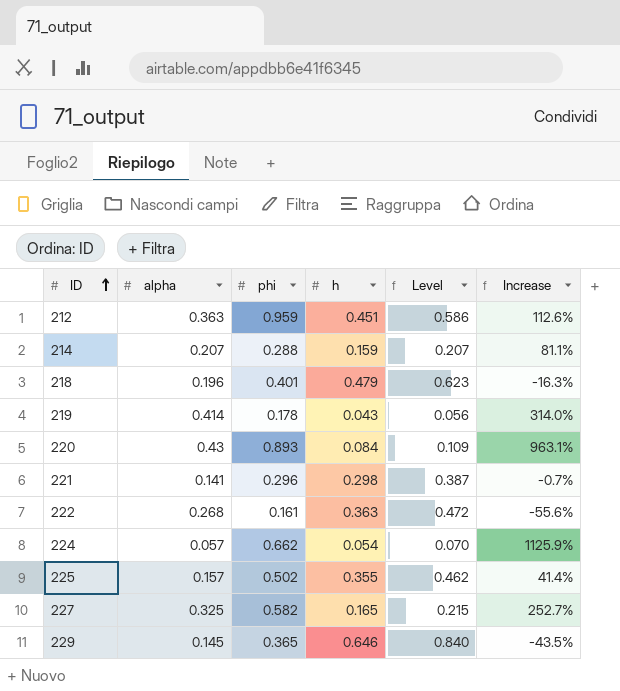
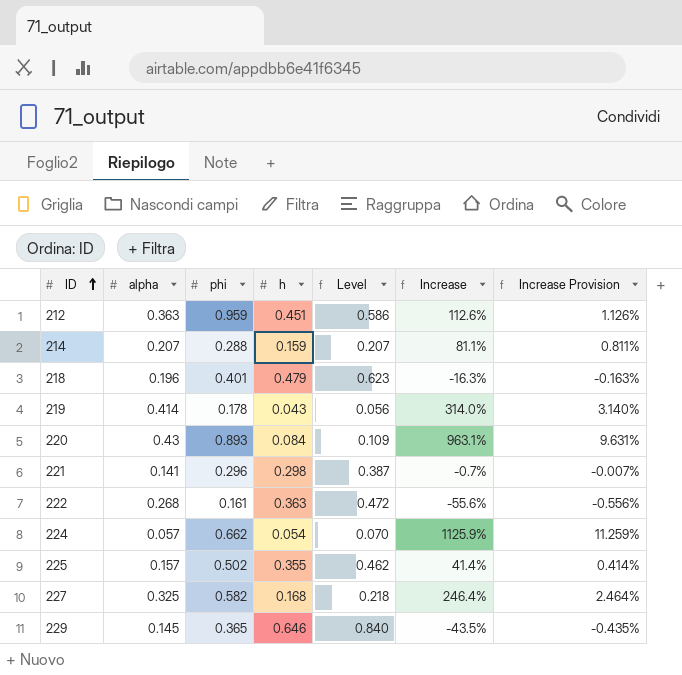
column Increase Provision | formula: none -> [Increase] * 0.01
227 | h: 0.165 -> 0.168
227 | Level: 0.215 -> 0.218
227 | Increase: 252.7% -> 246.4%

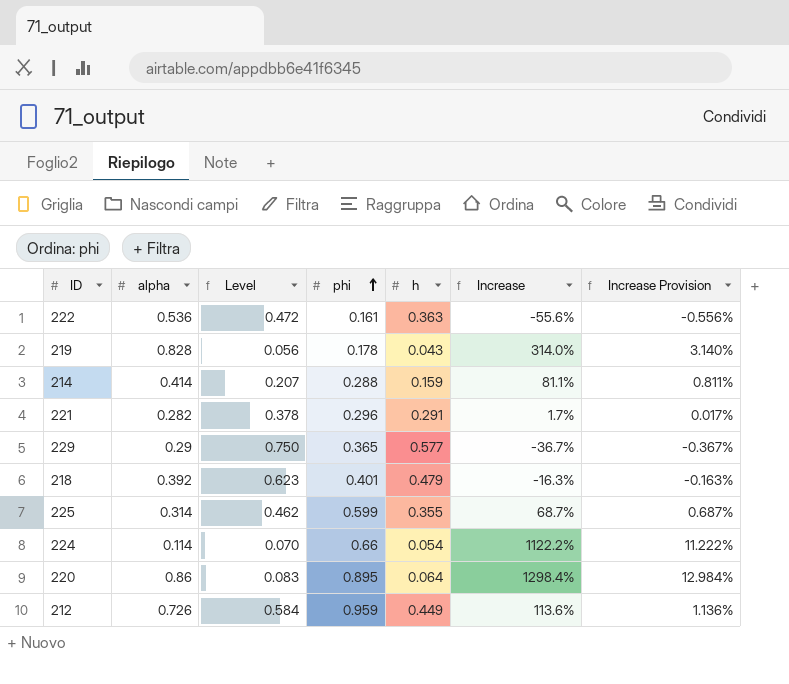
row order: ID ascending -> phi ascending
column Level | position: 5 -> 3
row 227: 0.325 | 0.582 | 0.168 | 0.218 | 246.4% | 2.464% -> none
222 | alpha: 0.268 -> 0.536
219 | alpha: 0.414 -> 0.828
214 | alpha: 0.207 -> 0.414
221 | alpha: 0.141 -> 0.282
221 | Level: 0.387 -> 0.378
221 | h: 0.298 -> 0.291
221 | Increase: -0.7% -> 1.7%
221 | Increase Provision: -0.007% -> 0.017%
229 | alpha: 0.145 -> 0.29
229 | Level: 0.840 -> 0.750
229 | h: 0.646 -> 0.577
229 | Increase: -43.5% -> -36.7%
229 | Increase Provision: -0.435% -> -0.367%
218 | alpha: 0.196 -> 0.392
225 | alpha: 0.157 -> 0.314
225 | phi: 0.502 -> 0.599
225 | Increase: 41.4% -> 68.7%
225 | Increase Provision: 0.414% -> 0.687%
224 | alpha: 0.057 -> 0.114
224 | phi: 0.662 -> 0.66
224 | Increase: 1125.9% -> 1122.2%
224 | Increase Provision: 11.259% -> 11.222%
220 | alpha: 0.43 -> 0.86
220 | Level: 0.109 -> 0.083
220 | phi: 0.893 -> 0.895
220 | h: 0.084 -> 0.064
220 | Increase: 963.1% -> 1298.4%
220 | Increase Provision: 9.631% -> 12.984%
212 | alpha: 0.363 -> 0.726
212 | Level: 0.586 -> 0.584
212 | h: 0.451 -> 0.449
212 | Increase: 112.6% -> 113.6%
212 | Increase Provision: 1.126% -> 1.136%

